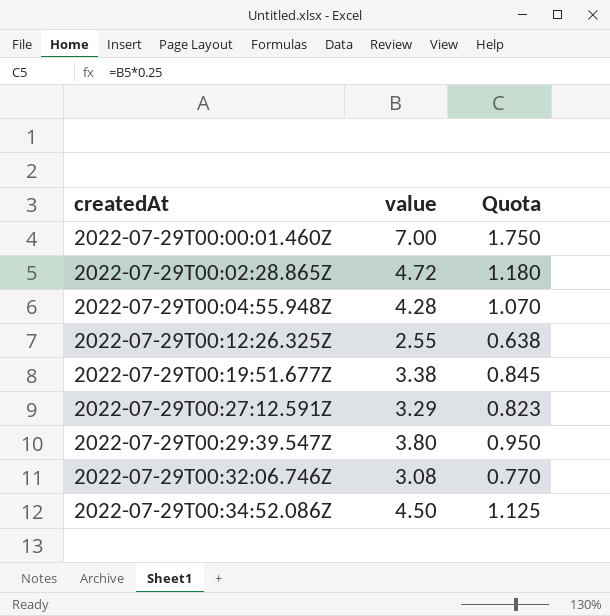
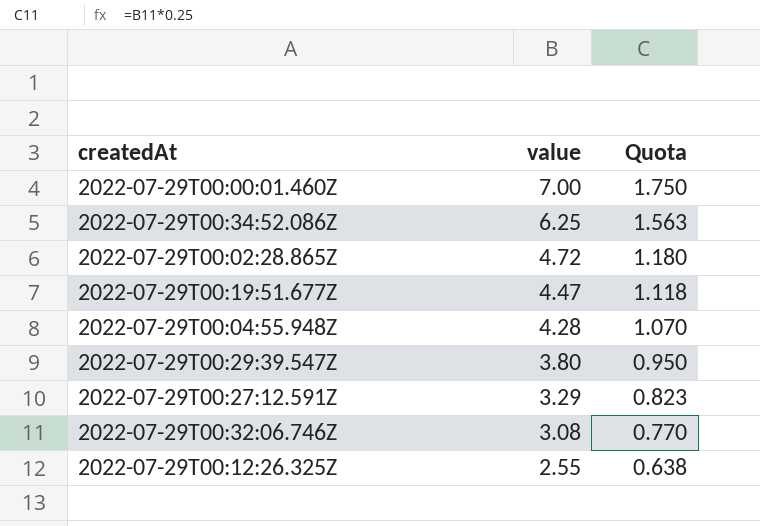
row order: createdAt ascending -> value descending
2022-07-29T00:34:52.086Z | value: 4.50 -> 6.25
2022-07-29T00:34:52.086Z | Quota: 1.125 -> 1.563
2022-07-29T00:19:51.677Z | value: 3.38 -> 4.47
2022-07-29T00:19:51.677Z | Quota: 0.845 -> 1.118

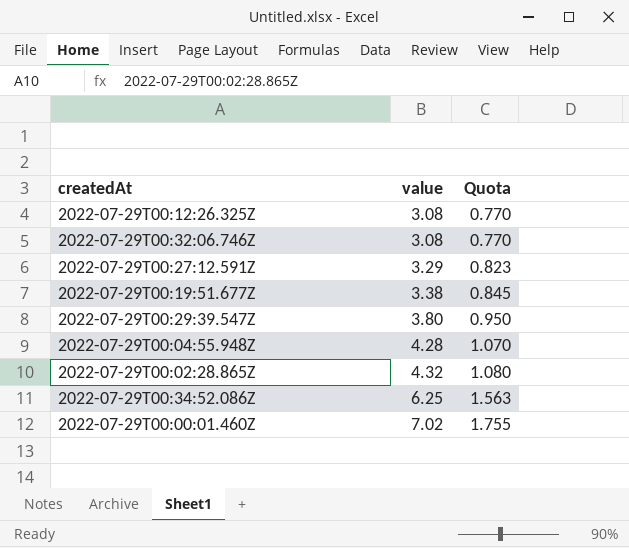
row order: value descending -> value ascending
2022-07-29T00:12:26.325Z | value: 2.55 -> 3.08
2022-07-29T00:12:26.325Z | Quota: 0.638 -> 0.770
2022-07-29T00:19:51.677Z | value: 4.47 -> 3.38
2022-07-29T00:19:51.677Z | Quota: 1.118 -> 0.845
2022-07-29T00:02:28.865Z | value: 4.72 -> 4.32
2022-07-29T00:02:28.865Z | Quota: 1.180 -> 1.080
2022-07-29T00:00:01.460Z | value: 7.00 -> 7.02
2022-07-29T00:00:01.460Z | Quota: 1.750 -> 1.755

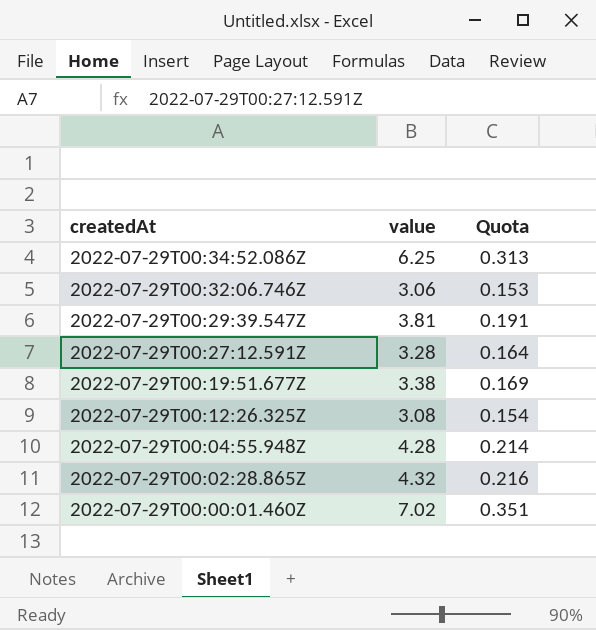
row order: value ascending -> createdAt descending
column Quota | formula: [value] * 0.25 -> [value] * 0.05
2022-07-29T00:32:06.746Z | value: 3.08 -> 3.06
2022-07-29T00:29:39.547Z | value: 3.80 -> 3.81
2022-07-29T00:27:12.591Z | value: 3.29 -> 3.28

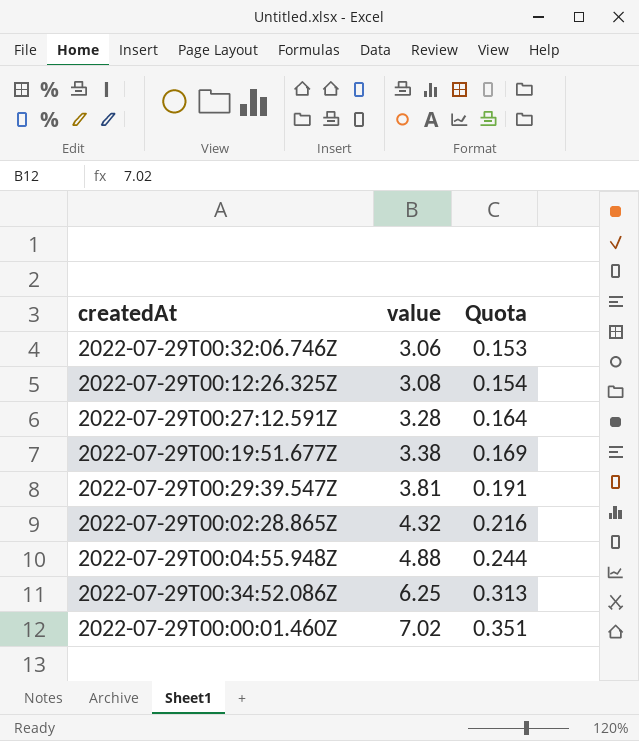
row order: createdAt descending -> value ascending
2022-07-29T00:04:55.948Z | value: 4.28 -> 4.88
2022-07-29T00:04:55.948Z | Quota: 0.214 -> 0.244

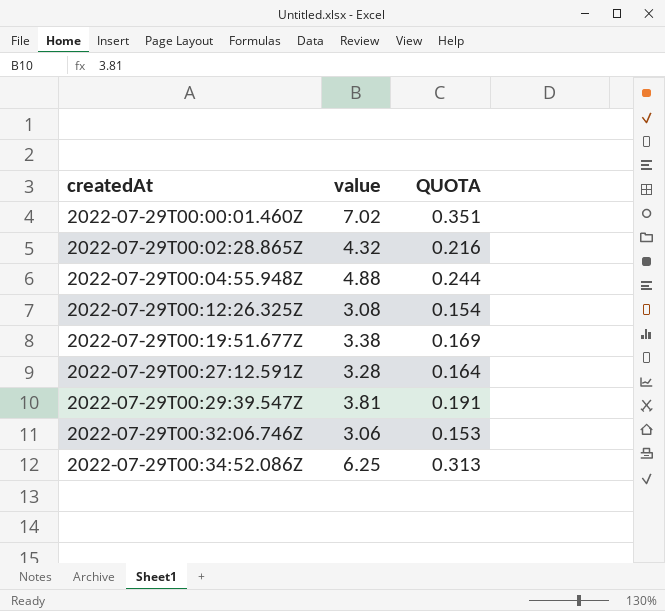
row order: value ascending -> createdAt ascending
column name: Quota -> QUOTA

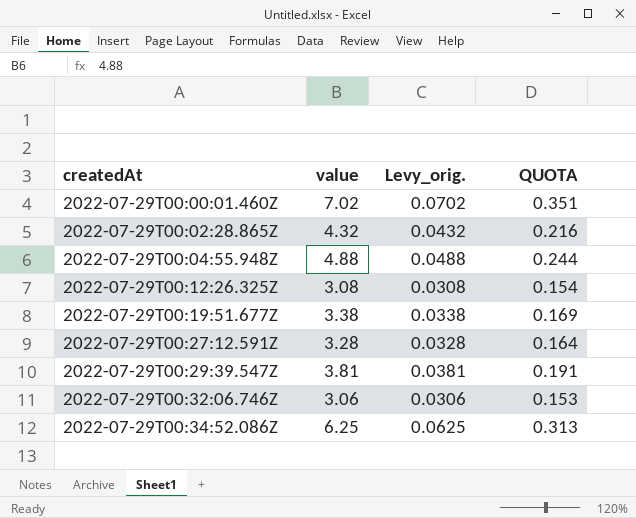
column Levy_orig. | formula: none -> [value] * 0.01

